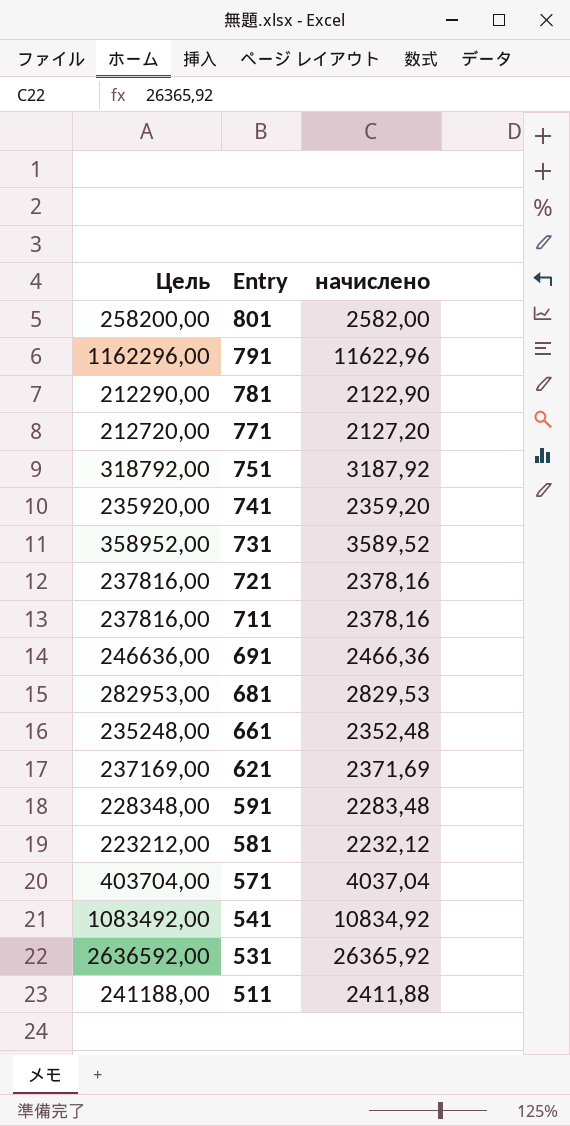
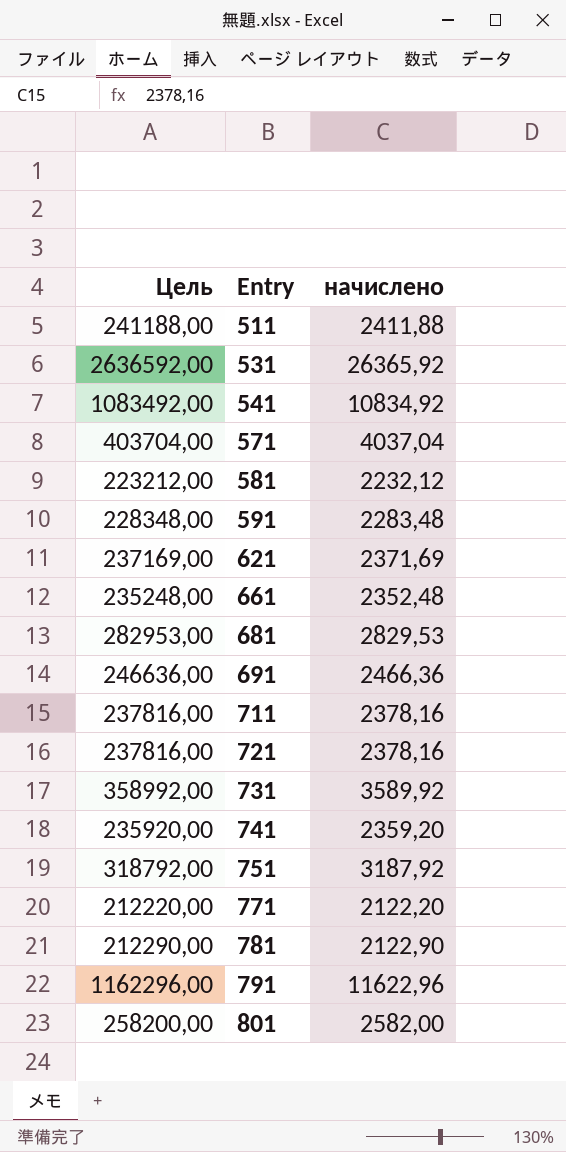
row order: Entry descending -> Entry ascending
731 | Цель: 358952,00 -> 358992,00
731 | начислено: 3589,52 -> 3589,92
771 | Цель: 212720,00 -> 212220,00
771 | начислено: 2127,20 -> 2122,20

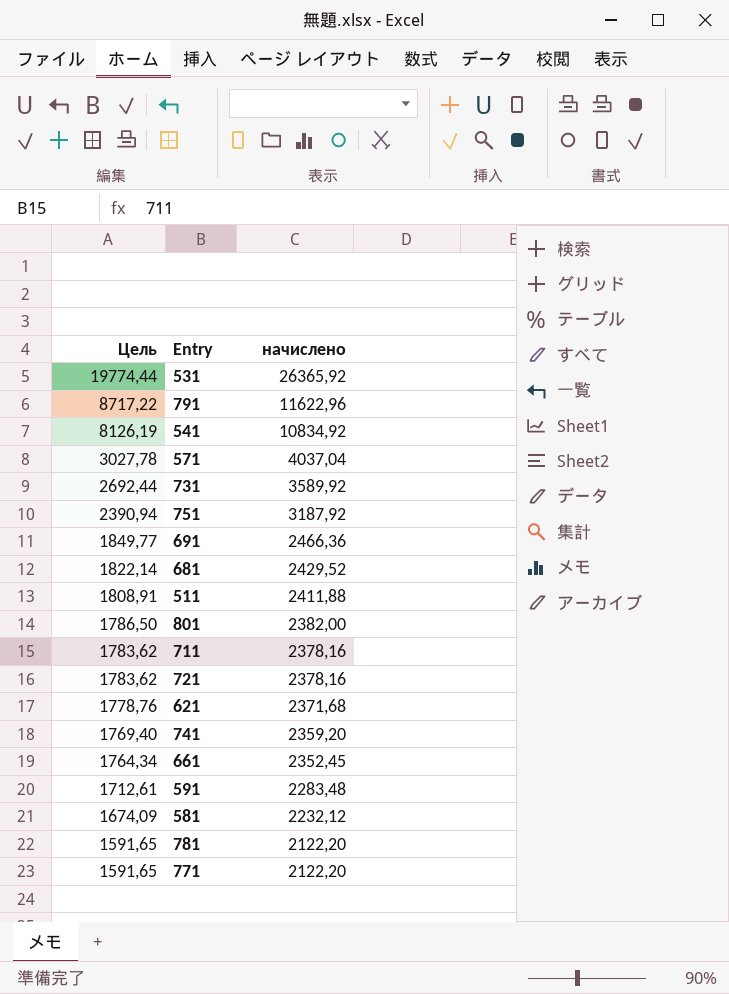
row order: Entry ascending -> Цель descending
column Цель | formula: [начислено] * 100 -> [начислено] * 0,75
681 | начислено: 2829,53 -> 2429,52
801 | начислено: 2582,00 -> 2382,00
621 | начислено: 2371,69 -> 2371,68
661 | начислено: 2352,48 -> 2352,45
781 | начислено: 2122,90 -> 2122,20

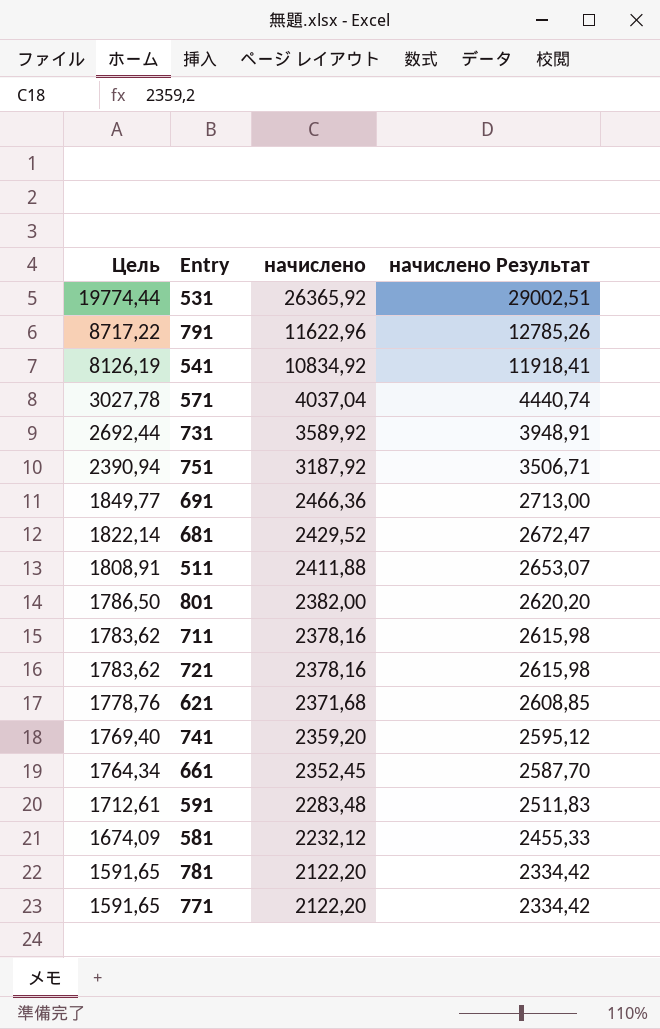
column начислено Результат | formula: none -> [начислено] * 1,1

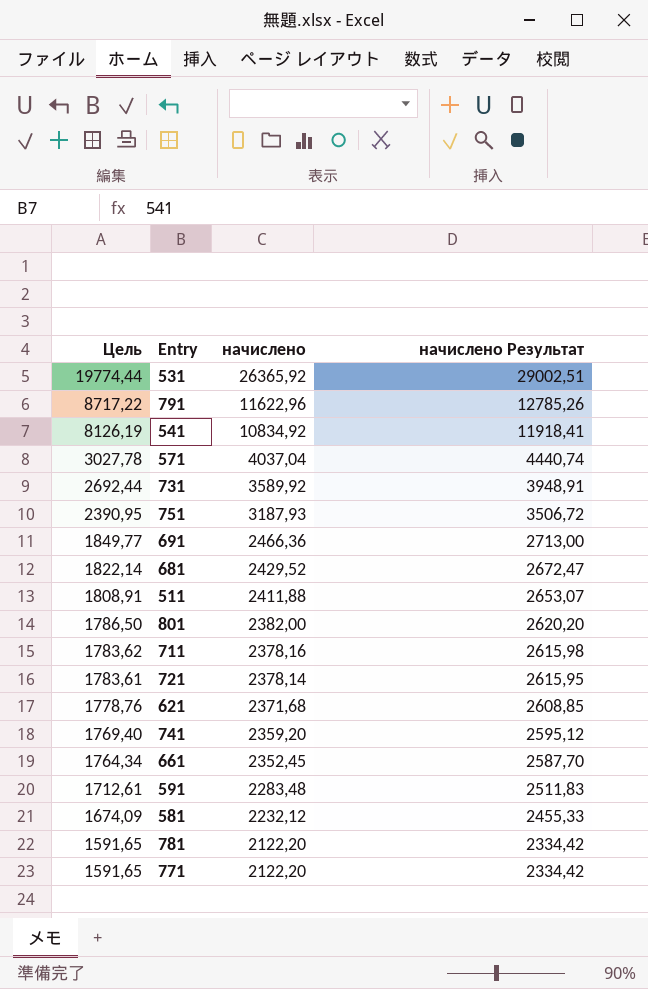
751 | Цель: 2390,94 -> 2390,95
751 | начислено: 3187,92 -> 3187,93
751 | начислено Результат: 3506,71 -> 3506,72
721 | Цель: 1783,62 -> 1783,61
721 | начислено: 2378,16 -> 2378,14
721 | начислено Результат: 2615,98 -> 2615,95

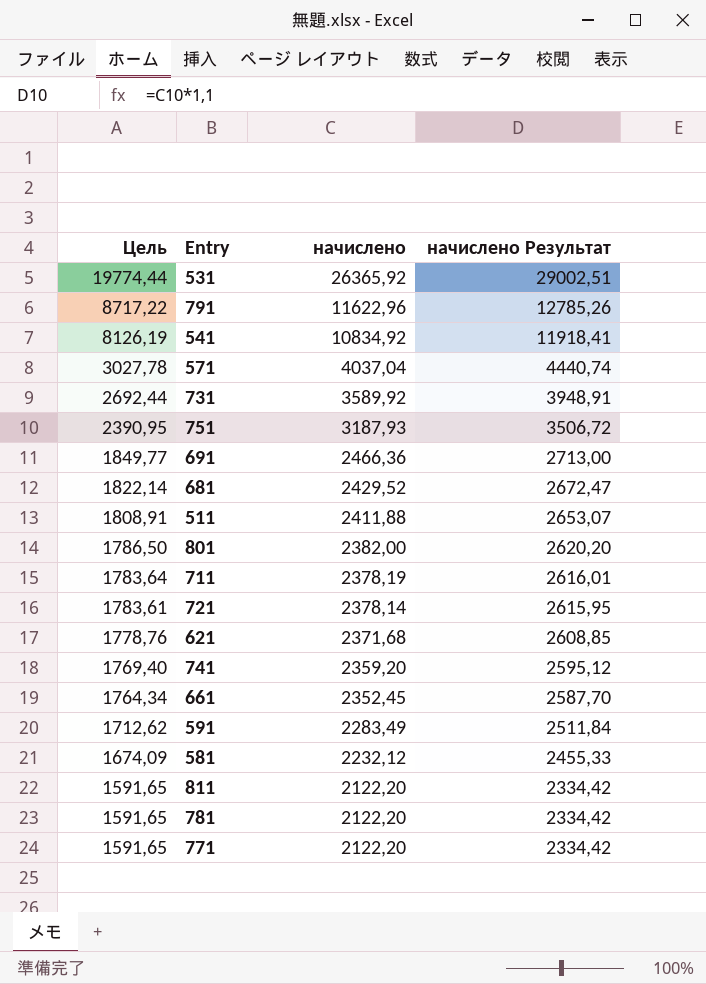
711 | Цель: 1783,62 -> 1783,64
711 | начислено: 2378,16 -> 2378,19
711 | начислено Результат: 2615,98 -> 2616,01
591 | Цель: 1712,61 -> 1712,62
591 | начислено: 2283,48 -> 2283,49
591 | начислено Результат: 2511,83 -> 2511,84
row 811: none -> 1591,65 | 2122,20 | 2334,42

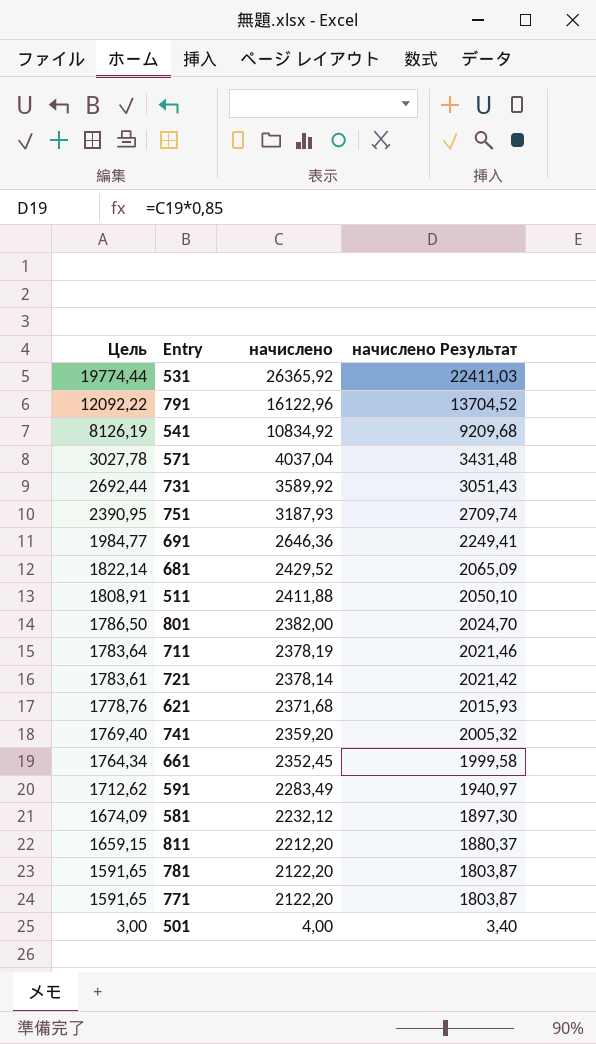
column начислено Результат | formula: [начислено] * 1,1 -> [начислено] * 0,85
791 | Цель: 8717,22 -> 12092,22
791 | начислено: 11622,96 -> 16122,96
691 | Цель: 1849,77 -> 1984,77
691 | начислено: 2466,36 -> 2646,36
811 | Цель: 1591,65 -> 1659,15
811 | начислено: 2122,20 -> 2212,20
row 501: none -> 3,00 | 4,00 | 3,40

